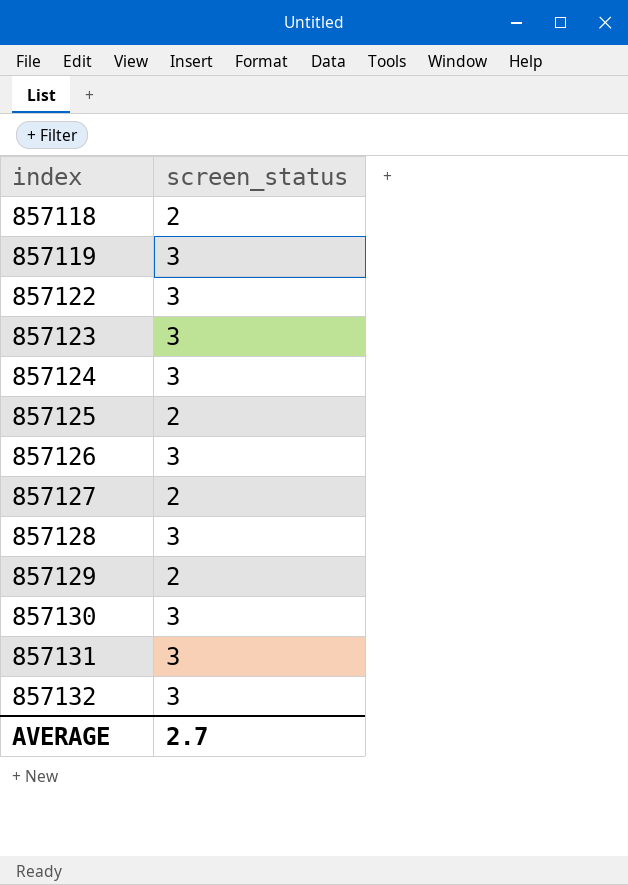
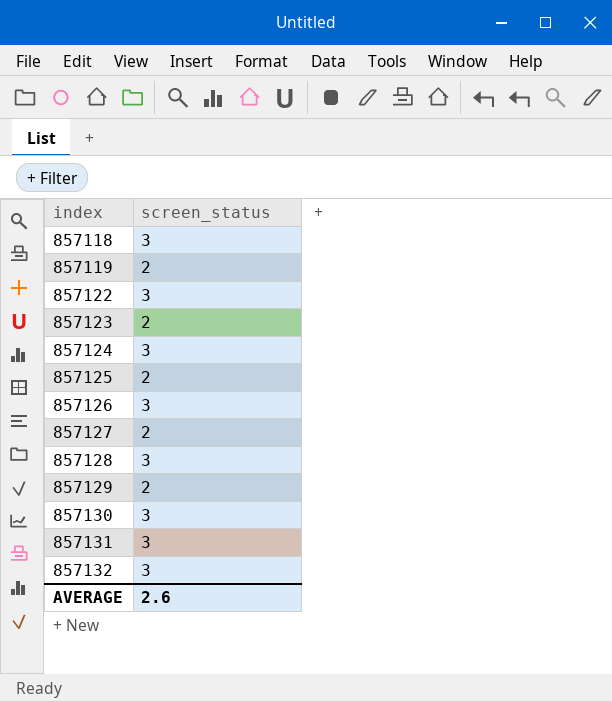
857118 | screen_status: 2 -> 3
857119 | screen_status: 3 -> 2
857123 | screen_status: 3 -> 2
AVERAGE | screen_status: 2.7 -> 2.6

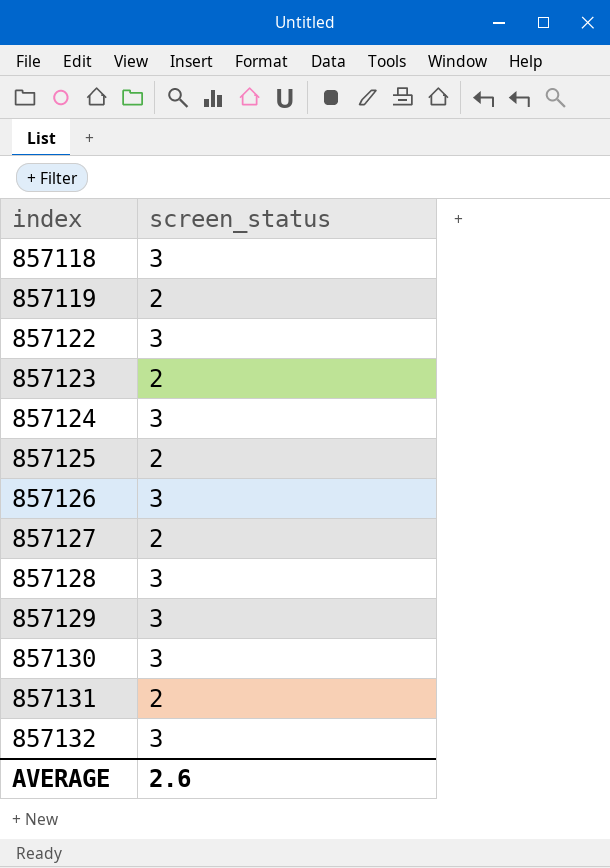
857129 | screen_status: 2 -> 3
857131 | screen_status: 3 -> 2

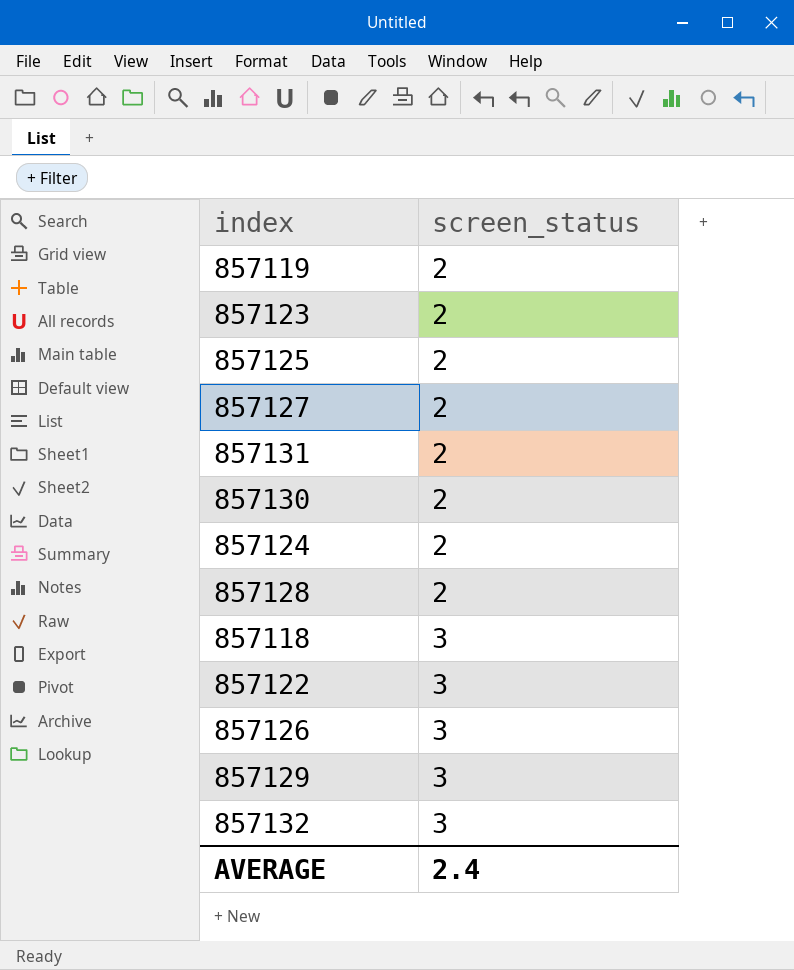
row order: index ascending -> screen_status ascending
857130 | screen_status: 3 -> 2
857124 | screen_status: 3 -> 2
857128 | screen_status: 3 -> 2
AVERAGE | screen_status: 2.6 -> 2.4

